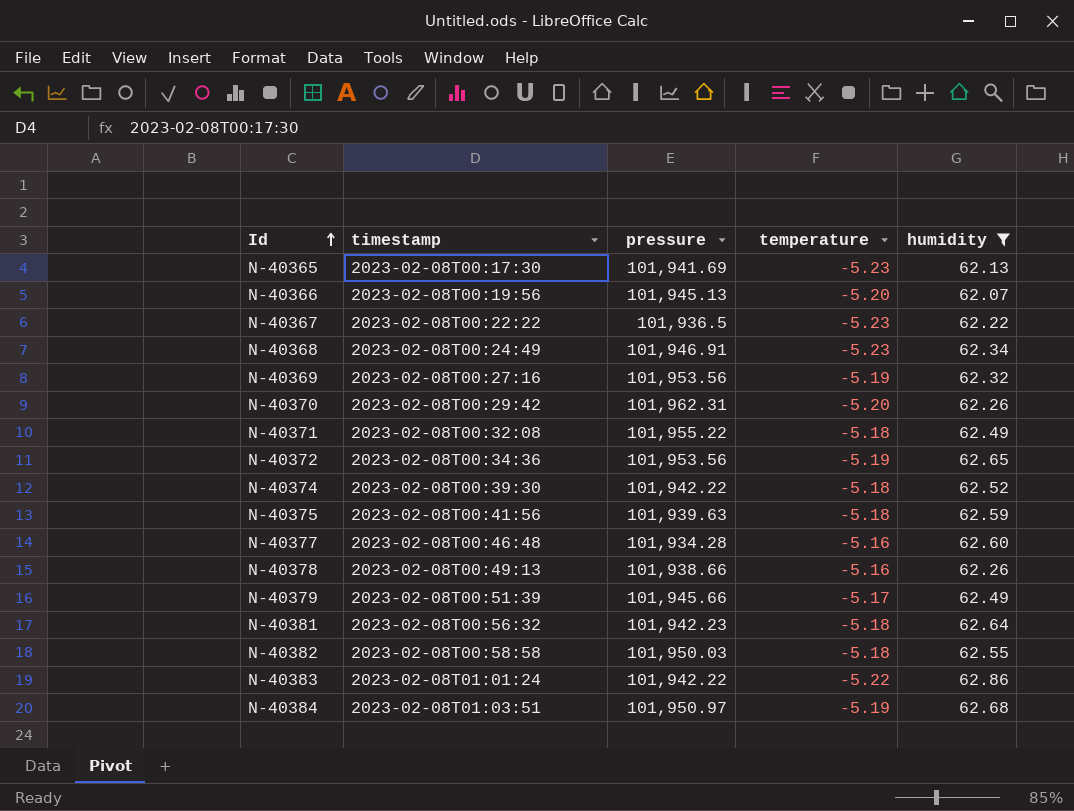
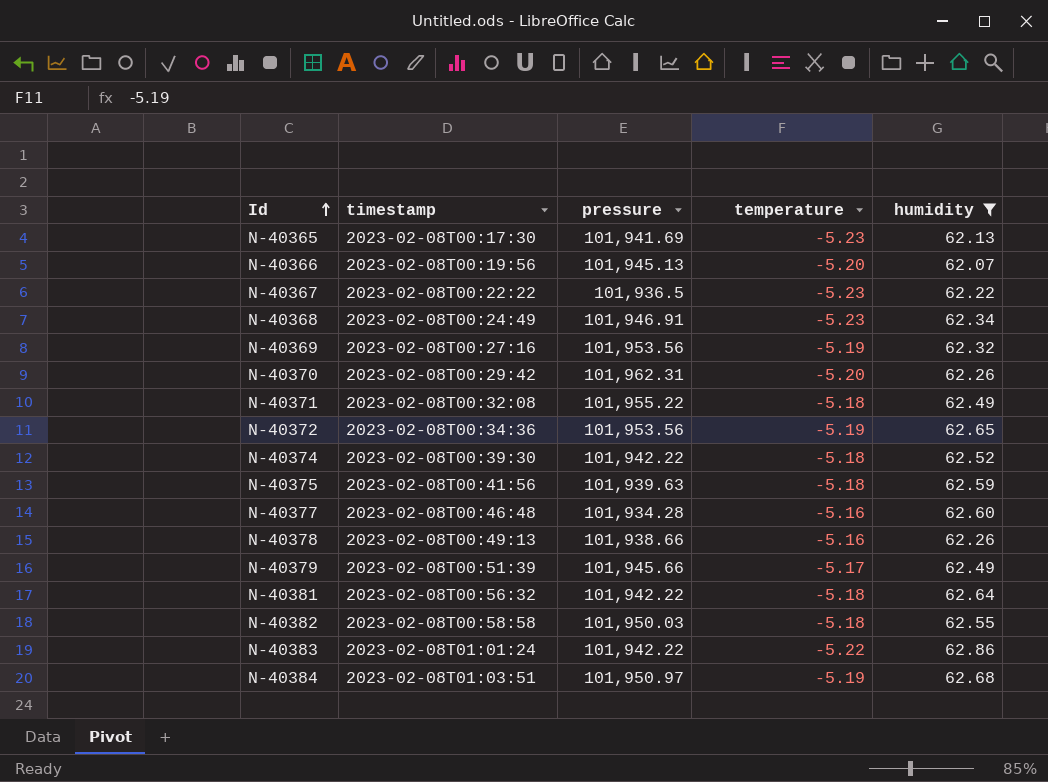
N-40381 | pressure: 101,942.23 -> 101,942.22

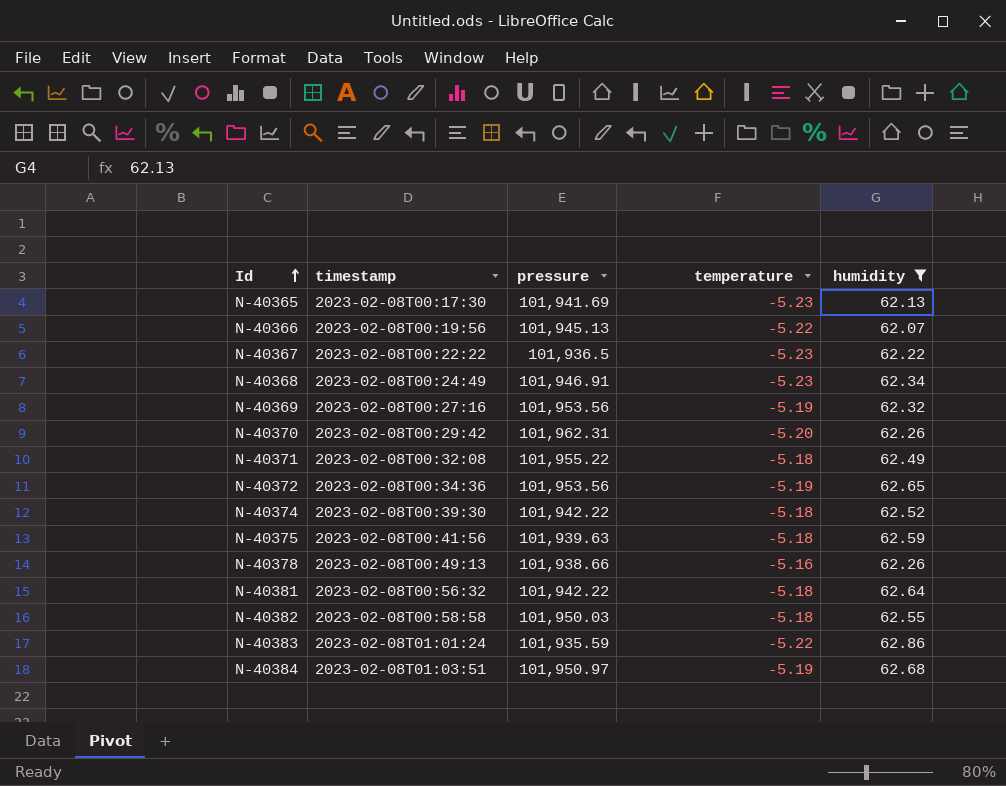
row N-40377: 2023-02-08T00:46:48 | 101,934.28 | -5.16 | 62.60 -> none
row N-40379: 2023-02-08T00:51:39 | 101,945.66 | -5.17 | 62.49 -> none
N-40366 | temperature: -5.20 -> -5.22
N-40383 | pressure: 101,942.22 -> 101,935.59

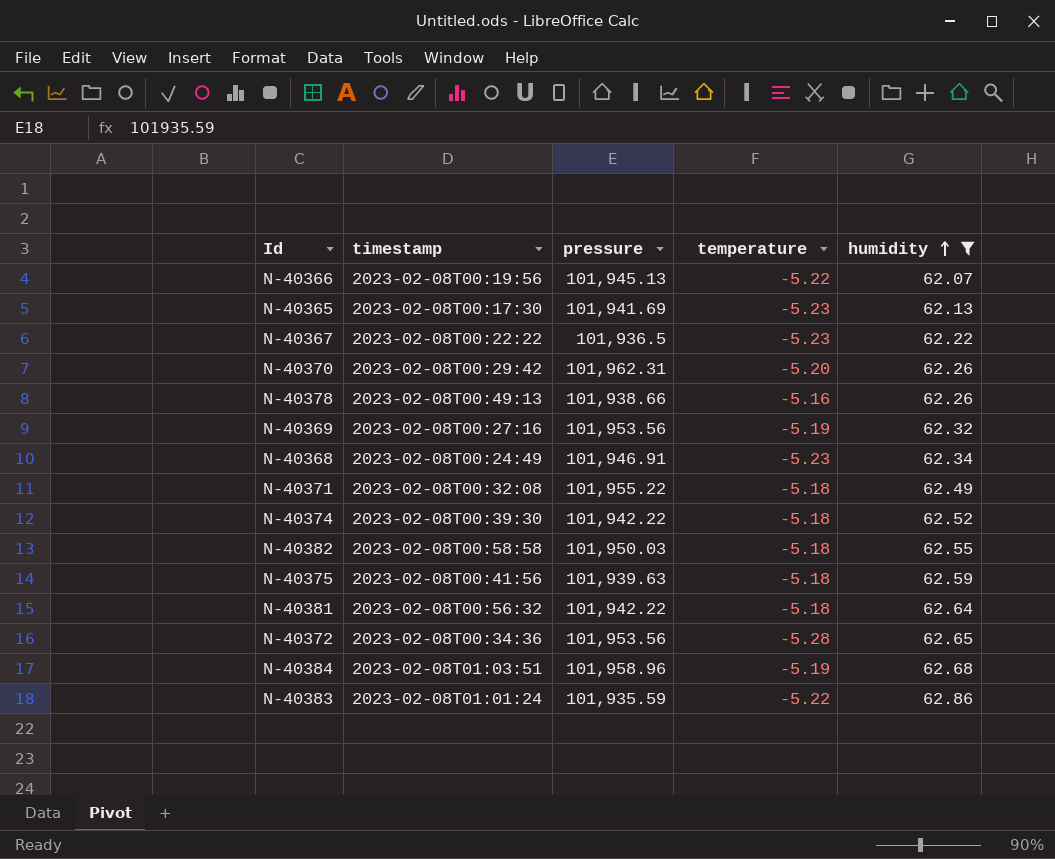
row order: Id ascending -> humidity ascending
N-40372 | temperature: -5.19 -> -5.28
N-40384 | pressure: 101,950.97 -> 101,958.96

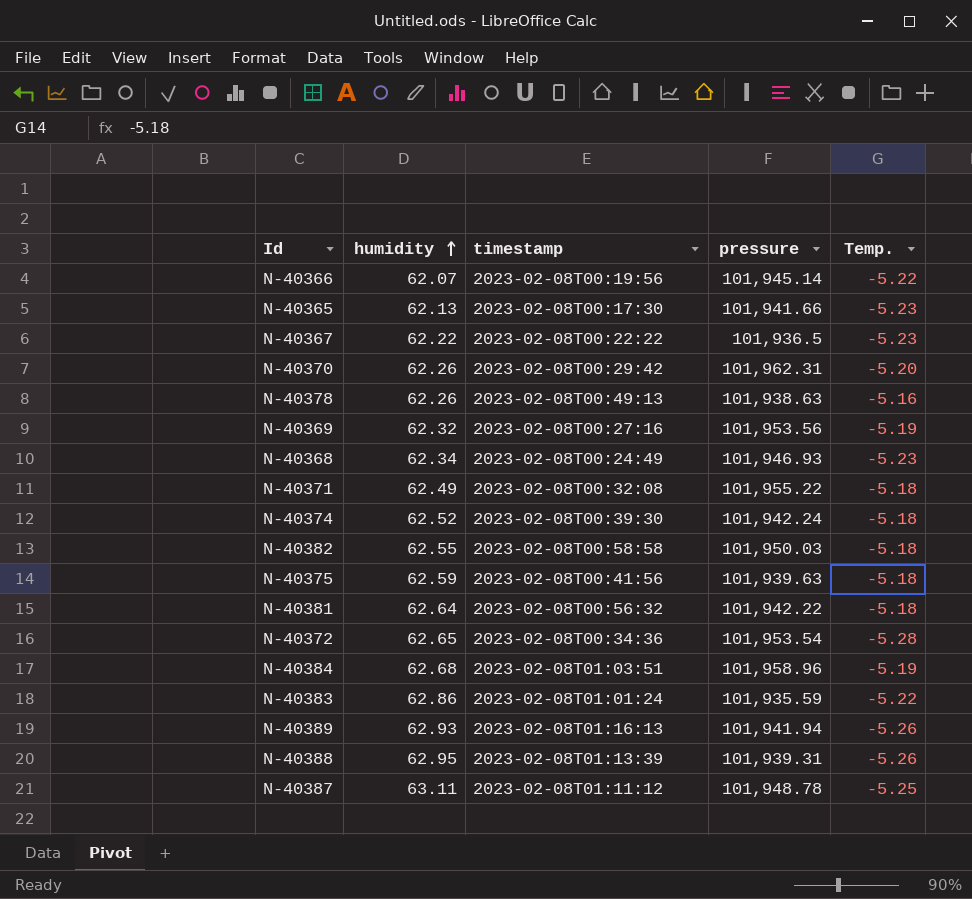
filter: humidity <= 62.86 -> none
column humidity | position: 5 -> 2
column name: temperature -> Temp.
N-40366 | pressure: 101,945.13 -> 101,945.14
N-40365 | pressure: 101,941.69 -> 101,941.66
N-40378 | pressure: 101,938.66 -> 101,938.63
N-40368 | pressure: 101,946.91 -> 101,946.93
N-40374 | pressure: 101,942.22 -> 101,942.24
N-40372 | pressure: 101,953.56 -> 101,953.54

